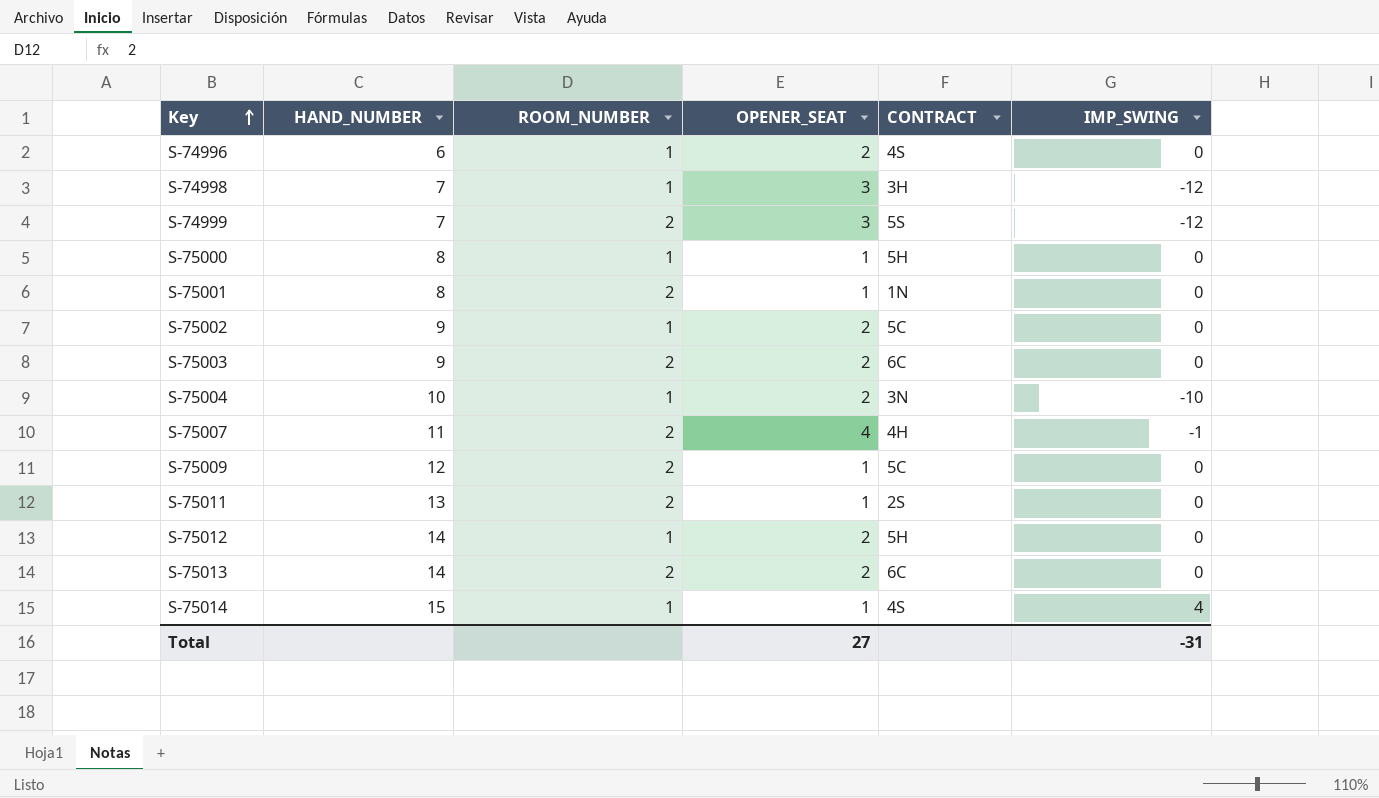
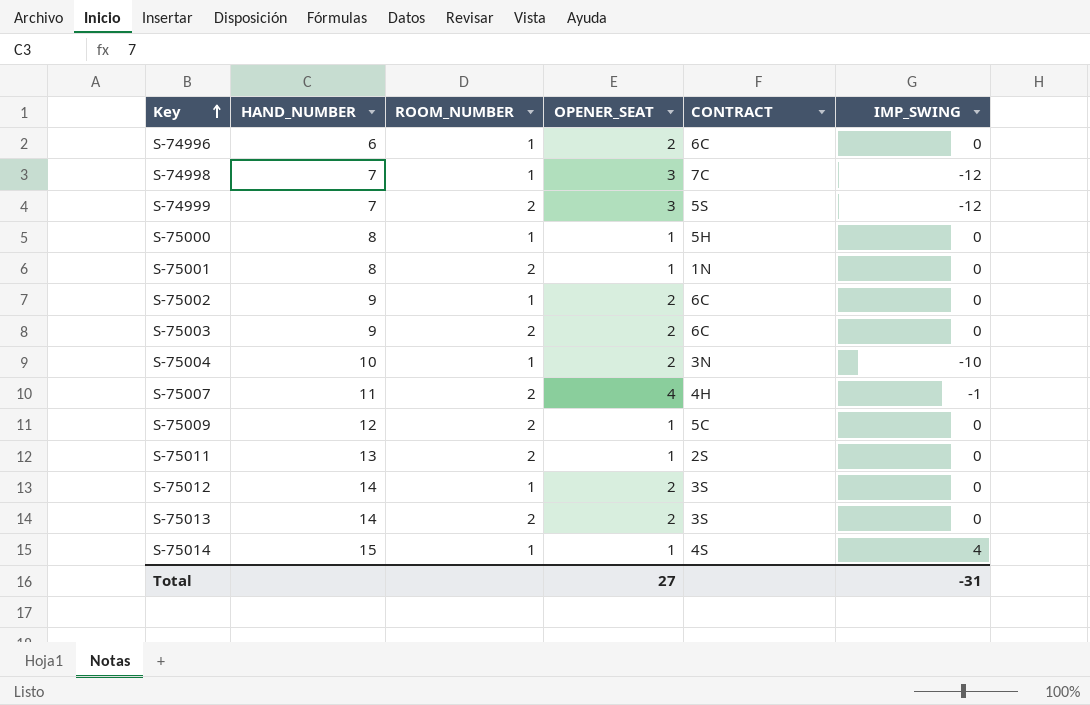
S-74996 | CONTRACT: 4S -> 6C
S-74998 | CONTRACT: 3H -> 7C
S-75002 | CONTRACT: 5C -> 6C
S-75012 | CONTRACT: 5H -> 3S
S-75013 | CONTRACT: 6C -> 3S

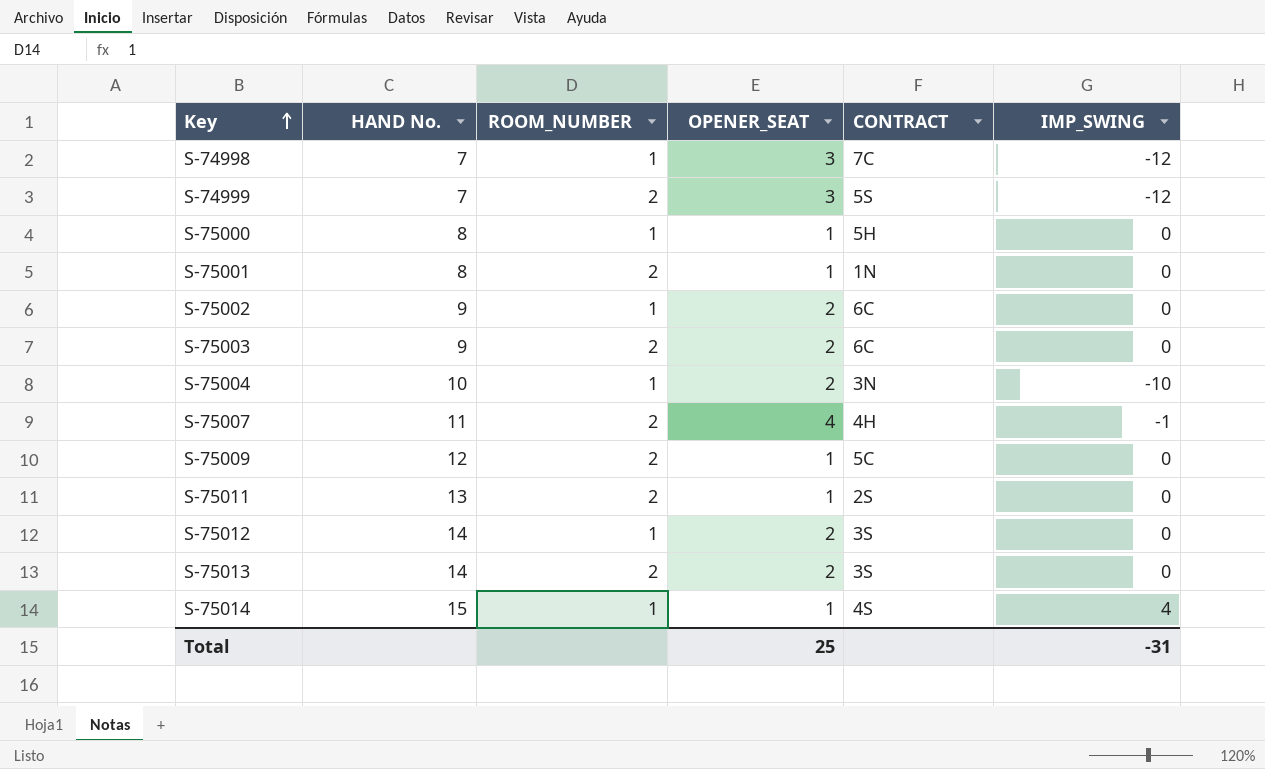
column name: HAND_NUMBER -> HAND No.
row S-74996: 6 | 1 | 2 | 6C | 0 -> none
Total | OPENER_SEAT: 27 -> 25

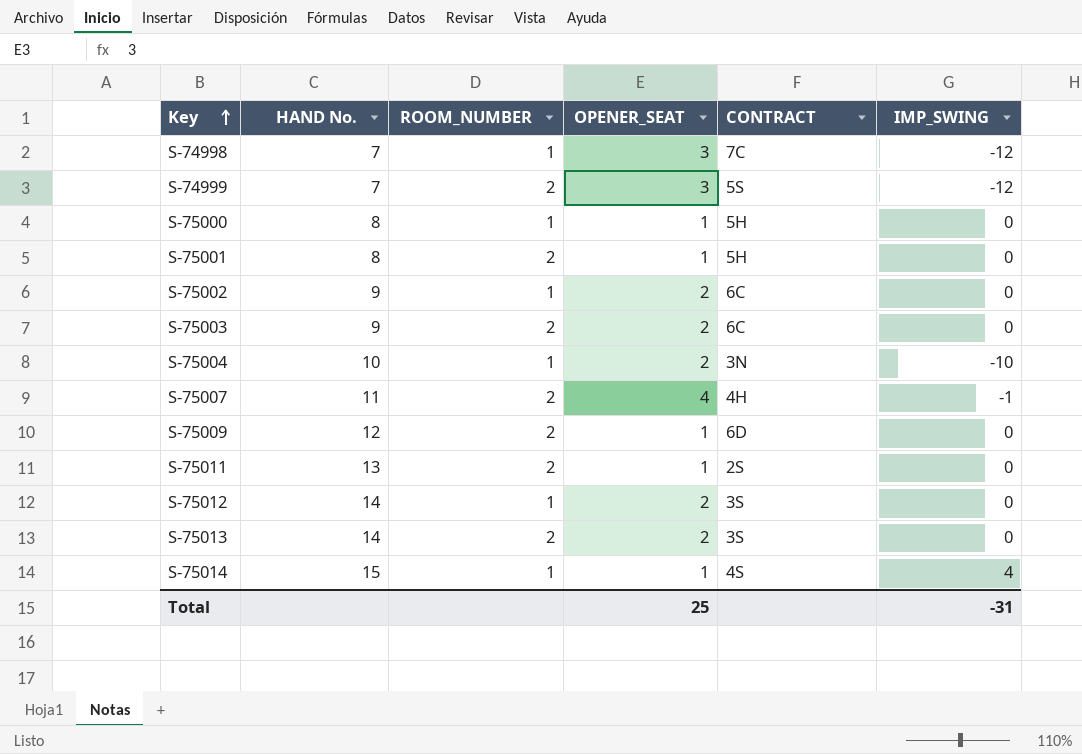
S-75001 | CONTRACT: 1N -> 5H
S-75009 | CONTRACT: 5C -> 6D

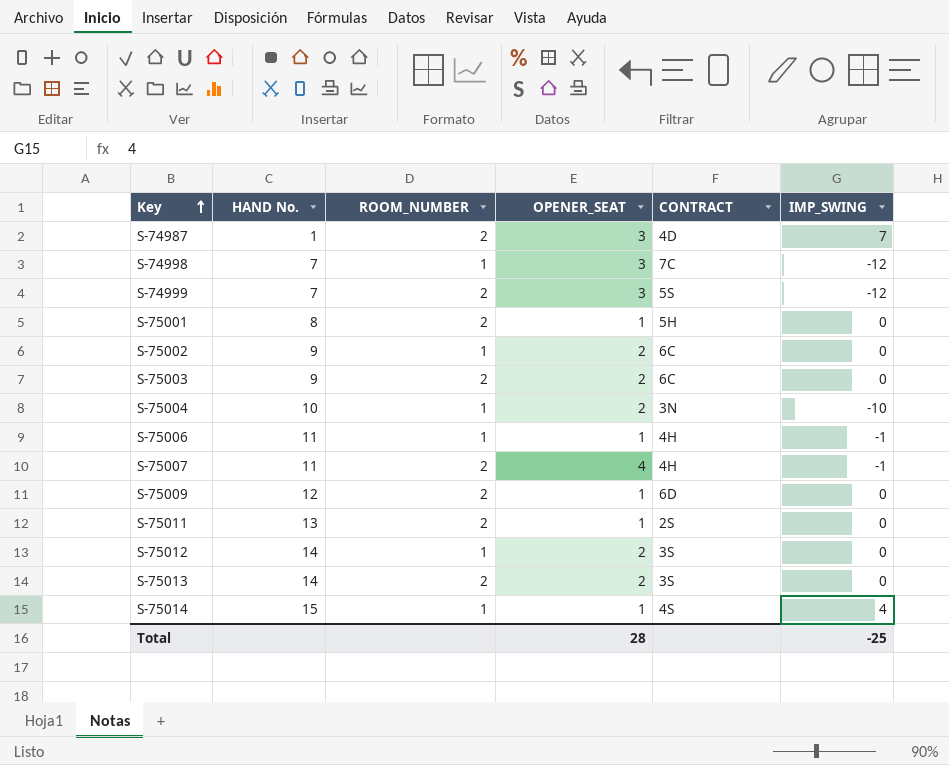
row S-75000: 8 | 1 | 1 | 5H | 0 -> none
row S-74987: none -> 1 | 2 | 3 | 4D | 7
row S-75006: none -> 11 | 1 | 1 | 4H | -1
Total | OPENER_SEAT: 25 -> 28
Total | IMP_SWING: -31 -> -25

